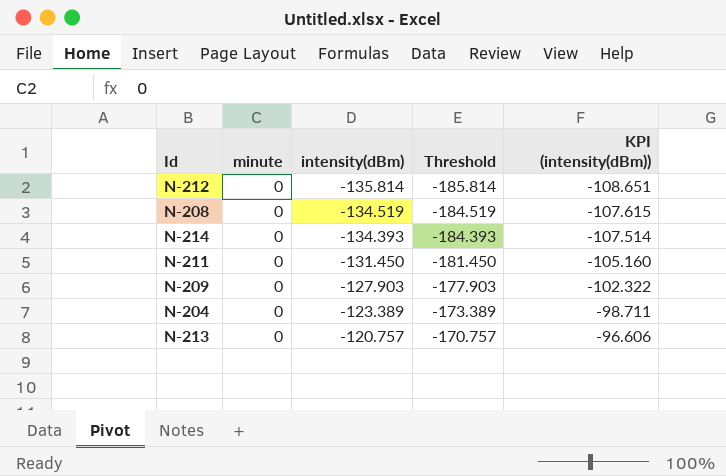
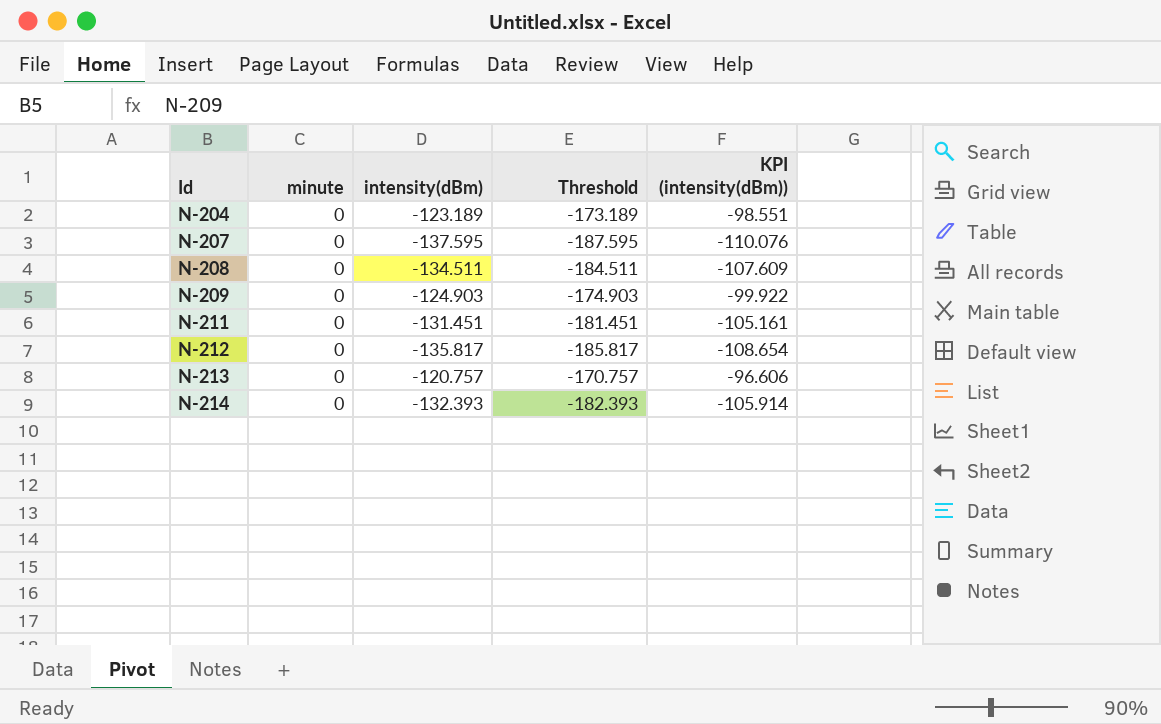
row order: intensity(dBm) ascending -> Id ascending
N-204 | intensity(dBm): -123.389 -> -123.189
N-204 | Threshold: -173.389 -> -173.189
N-204 | KPI (intensity(dBm)): -98.711 -> -98.551
row N-207: none -> 0 | -137.595 | -187.595 | -110.076
N-208 | intensity(dBm): -134.519 -> -134.511
N-208 | Threshold: -184.519 -> -184.511
N-208 | KPI (intensity(dBm)): -107.615 -> -107.609
N-209 | intensity(dBm): -127.903 -> -124.903
N-209 | Threshold: -177.903 -> -174.903
N-209 | KPI (intensity(dBm)): -102.322 -> -99.922
N-211 | intensity(dBm): -131.450 -> -131.451
N-211 | Threshold: -181.450 -> -181.451
N-211 | KPI (intensity(dBm)): -105.160 -> -105.161
N-212 | intensity(dBm): -135.814 -> -135.817
N-212 | Threshold: -185.814 -> -185.817
N-212 | KPI (intensity(dBm)): -108.651 -> -108.654
N-214 | intensity(dBm): -134.393 -> -132.393
N-214 | Threshold: -184.393 -> -182.393
N-214 | KPI (intensity(dBm)): -107.514 -> -105.914

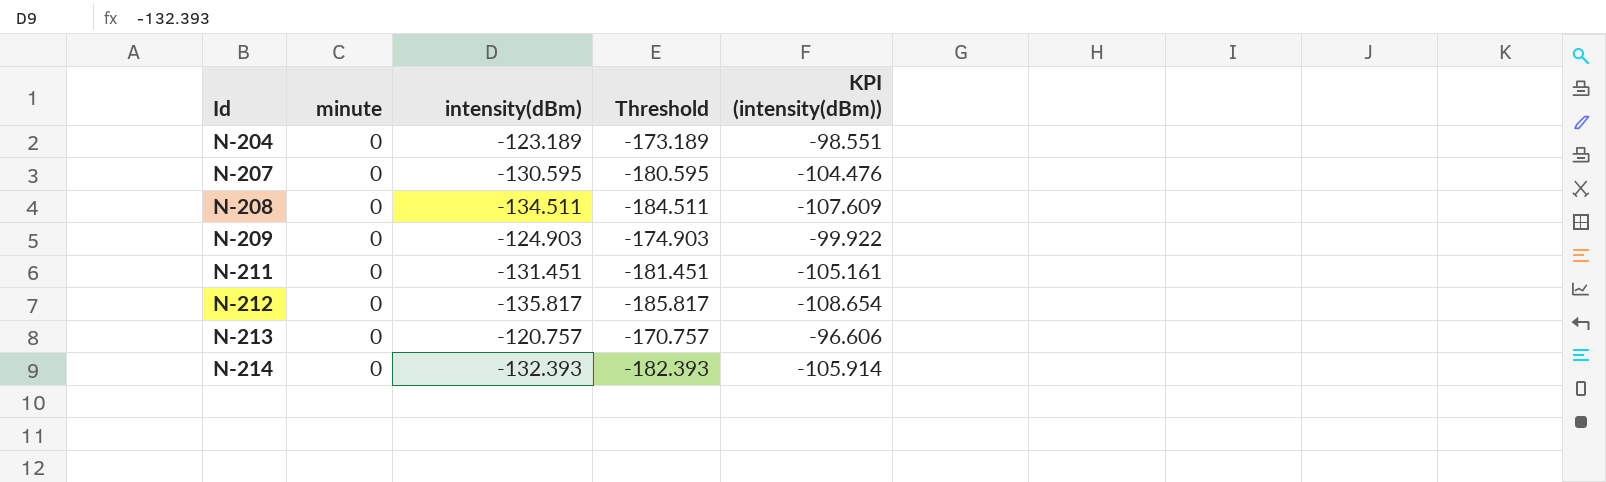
N-207 | intensity(dBm): -137.595 -> -130.595
N-207 | Threshold: -187.595 -> -180.595
N-207 | KPI (intensity(dBm)): -110.076 -> -104.476

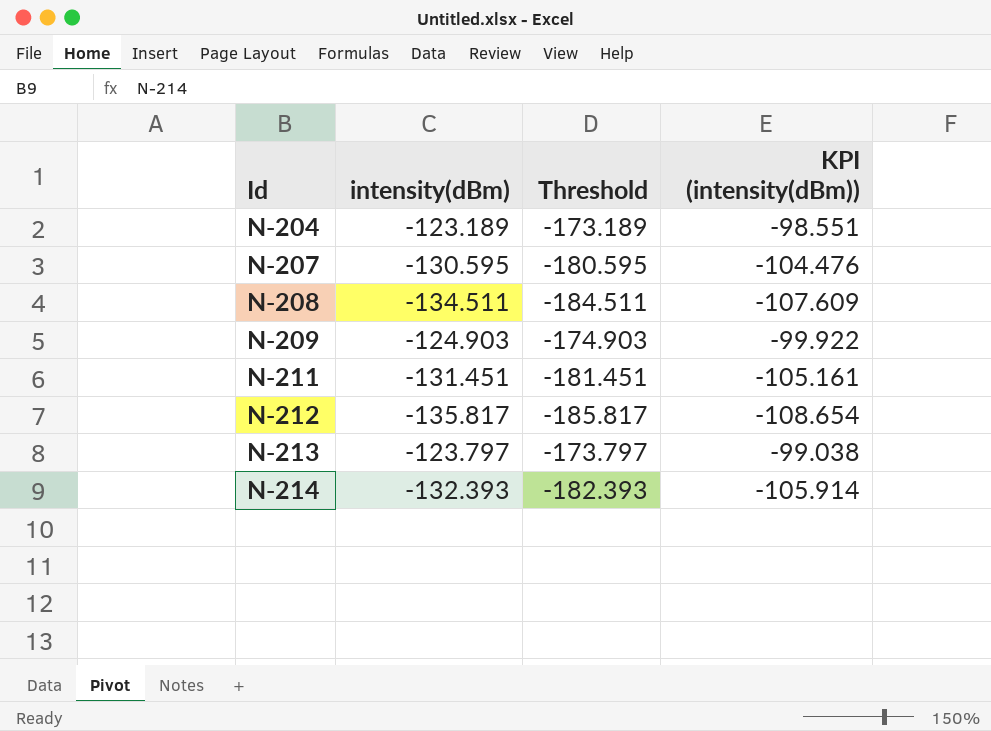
column minute | position: 2 -> none
N-213 | intensity(dBm): -120.757 -> -123.797
N-213 | Threshold: -170.757 -> -173.797
N-213 | KPI (intensity(dBm)): -96.606 -> -99.038

